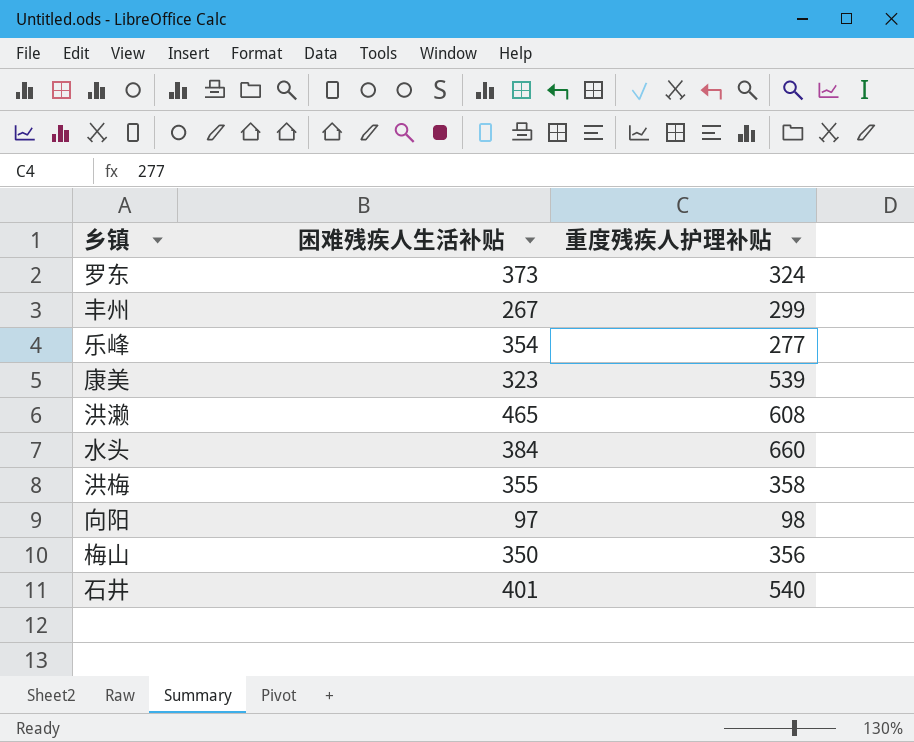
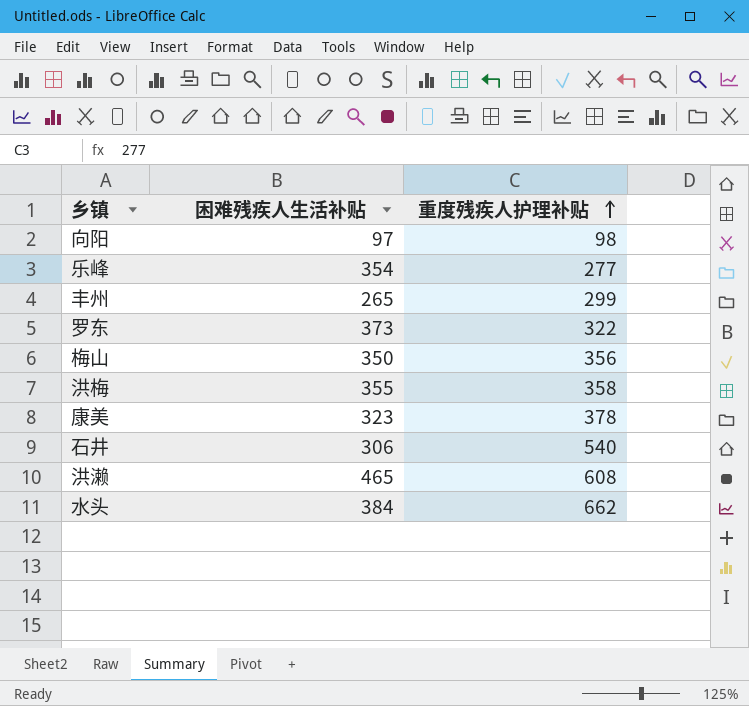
row order: none -> 重度残疾人护理补贴 ascending
丰州 | 困难残疾人生活补贴: 267 -> 265
罗东 | 重度残疾人护理补贴: 324 -> 322
康美 | 重度残疾人护理补贴: 539 -> 378
石井 | 困难残疾人生活补贴: 401 -> 306
水头 | 重度残疾人护理补贴: 660 -> 662

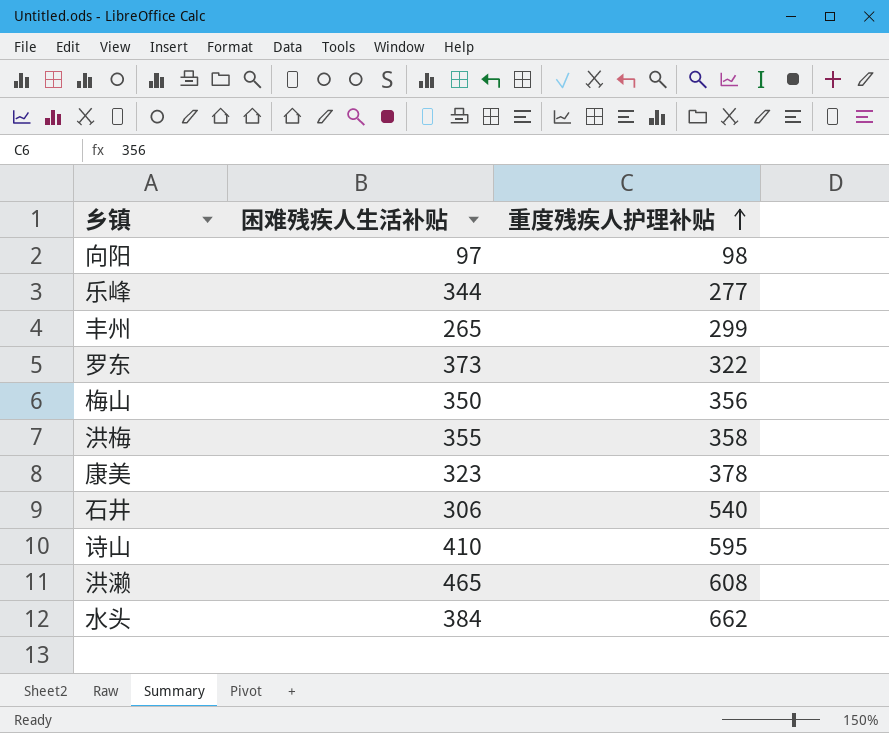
乐峰 | 困难残疾人生活补贴: 354 -> 344
row 诗山: none -> 410 | 595

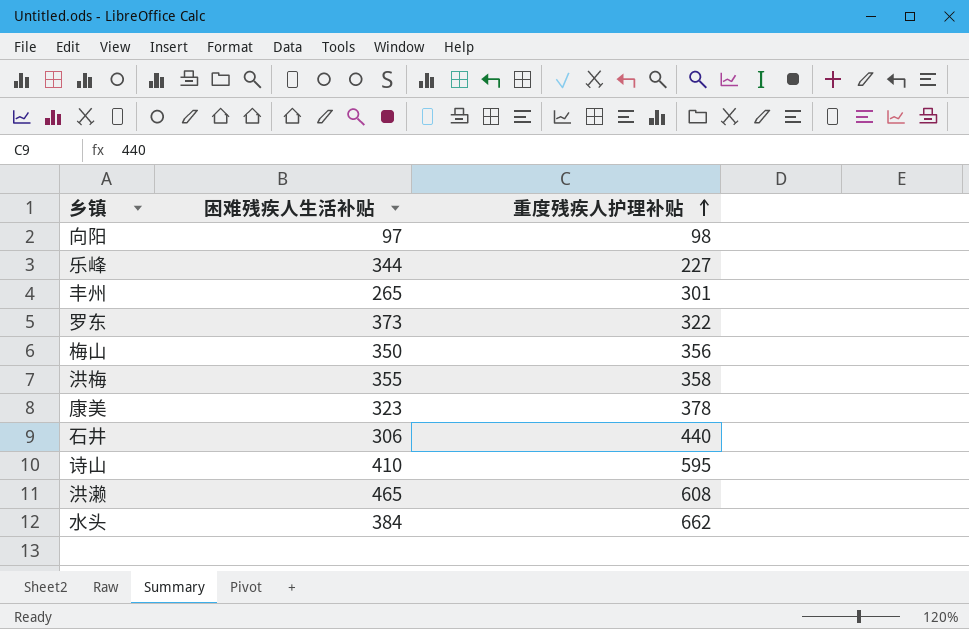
乐峰 | 重度残疾人护理补贴: 277 -> 227
丰州 | 重度残疾人护理补贴: 299 -> 301
石井 | 重度残疾人护理补贴: 540 -> 440

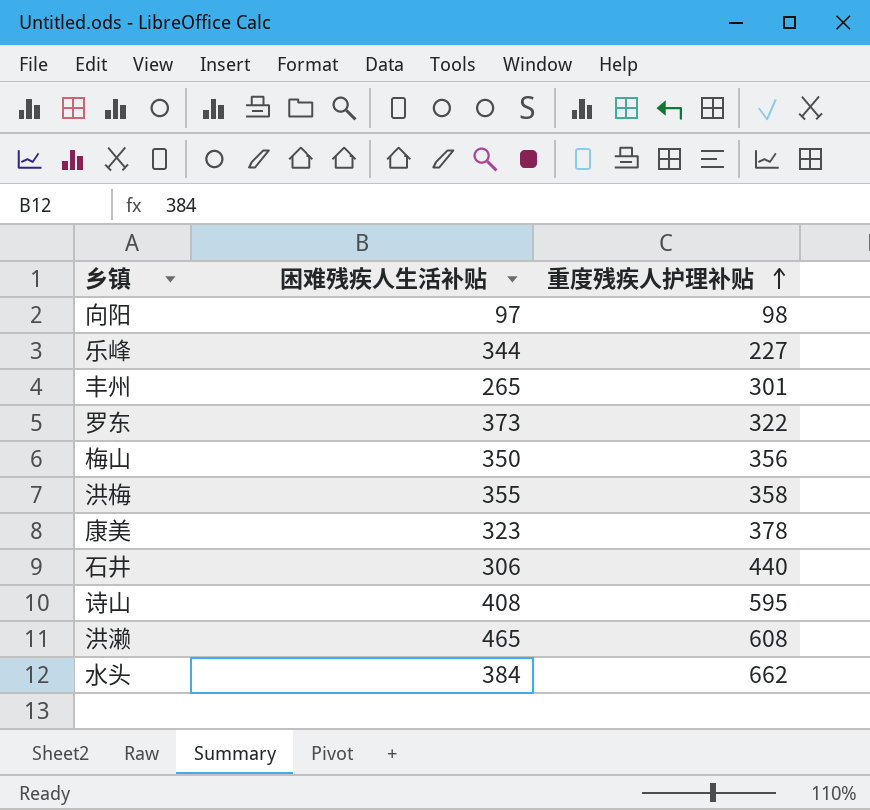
诗山 | 困难残疾人生活补贴: 410 -> 408

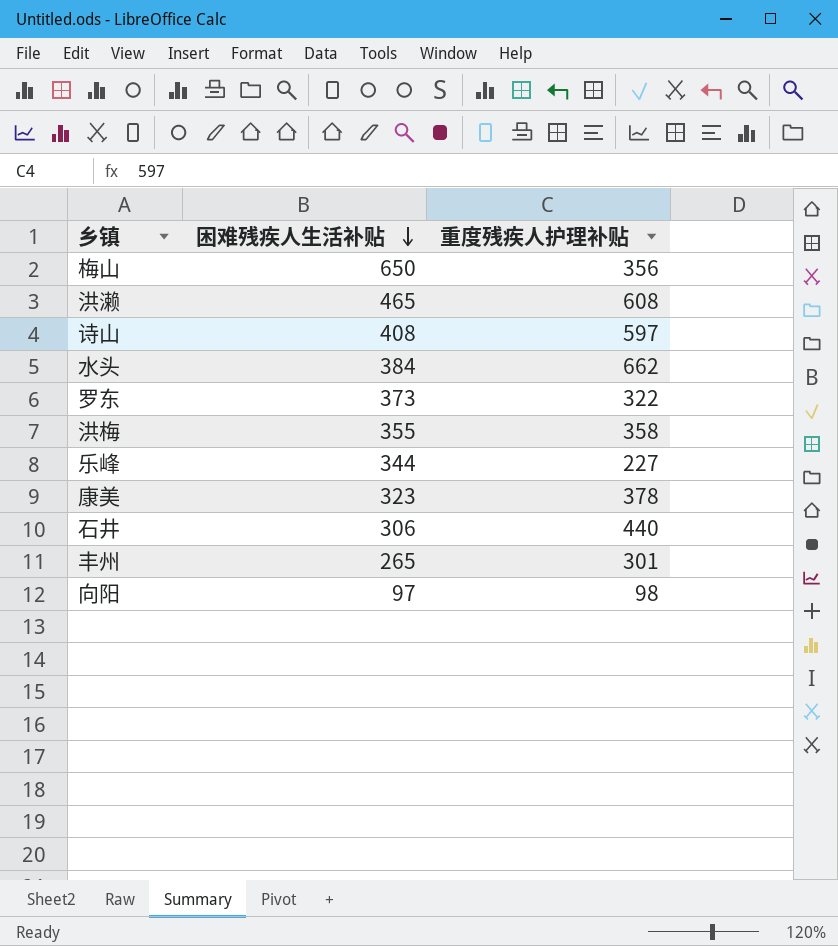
row order: 重度残疾人护理补贴 ascending -> 困难残疾人生活补贴 descending
梅山 | 困难残疾人生活补贴: 350 -> 650
诗山 | 重度残疾人护理补贴: 595 -> 597

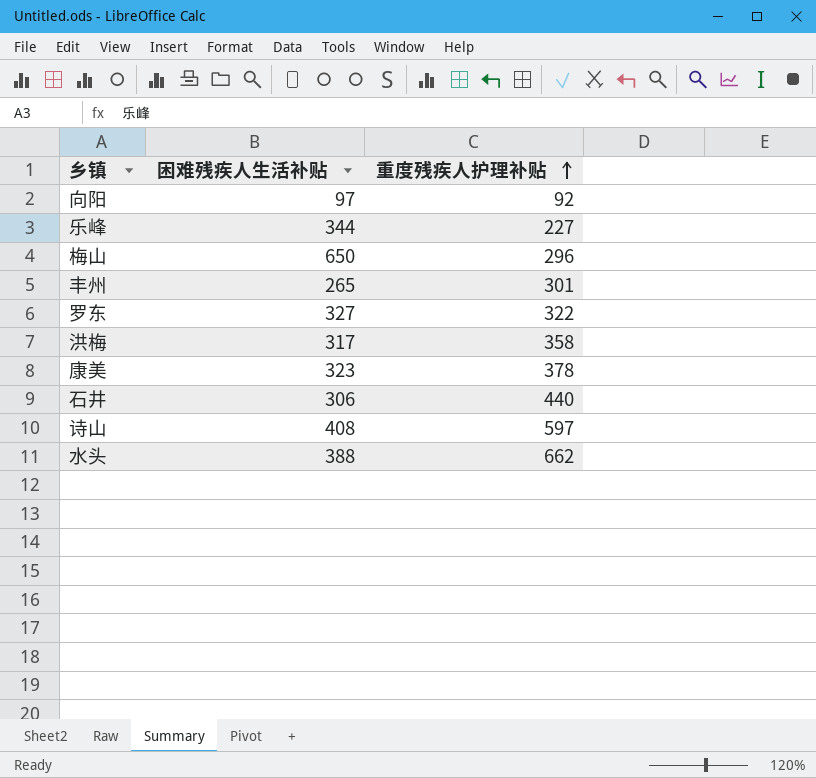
row order: 困难残疾人生活补贴 descending -> 重度残疾人护理补贴 ascending
row 洪濑: 465 | 608 -> none
向阳 | 重度残疾人护理补贴: 98 -> 92
梅山 | 重度残疾人护理补贴: 356 -> 296
罗东 | 困难残疾人生活补贴: 373 -> 327
洪梅 | 困难残疾人生活补贴: 355 -> 317
水头 | 困难残疾人生活补贴: 384 -> 388

